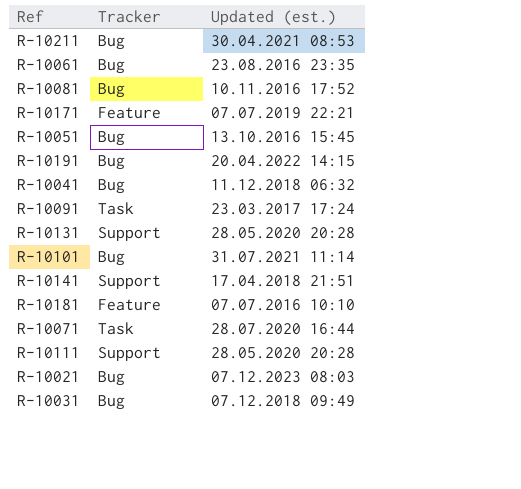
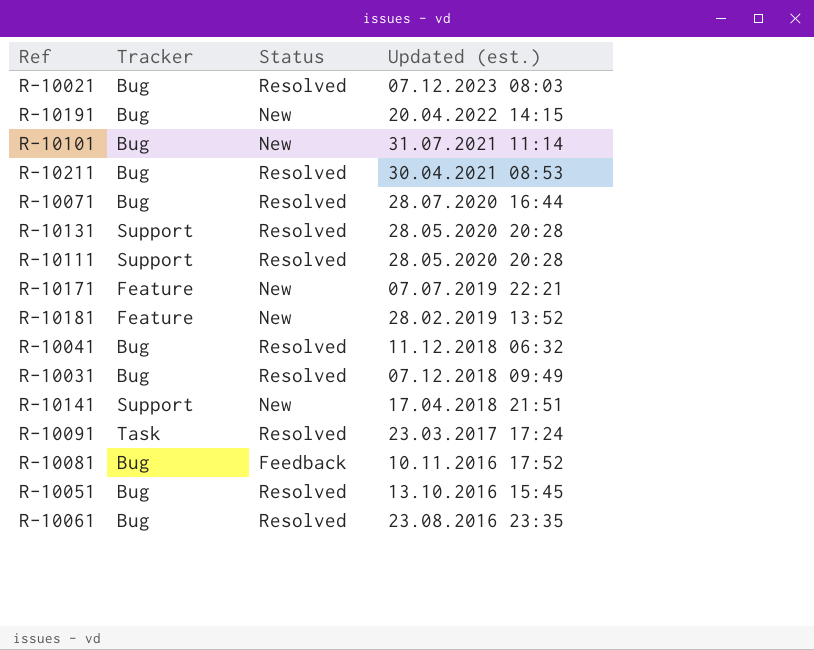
row order: none -> Updated (est.) descending
column Status | position: none -> 3
R-10071 | Tracker: Task -> Bug
R-10181 | Updated (est.): 07.07.2016 10:10 -> 28.02.2019 13:52

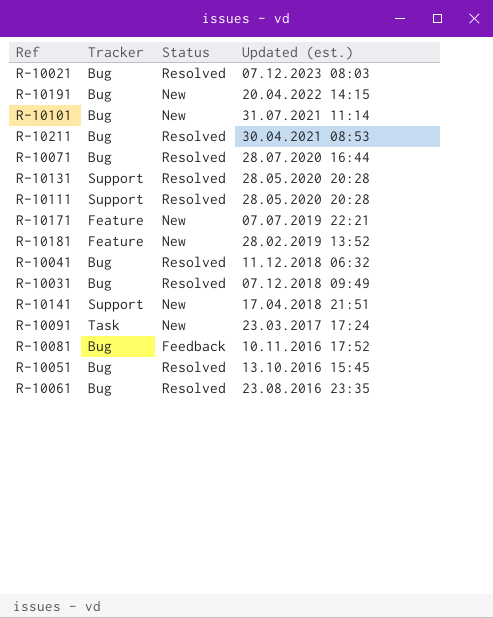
R-10091 | Status: Resolved -> New

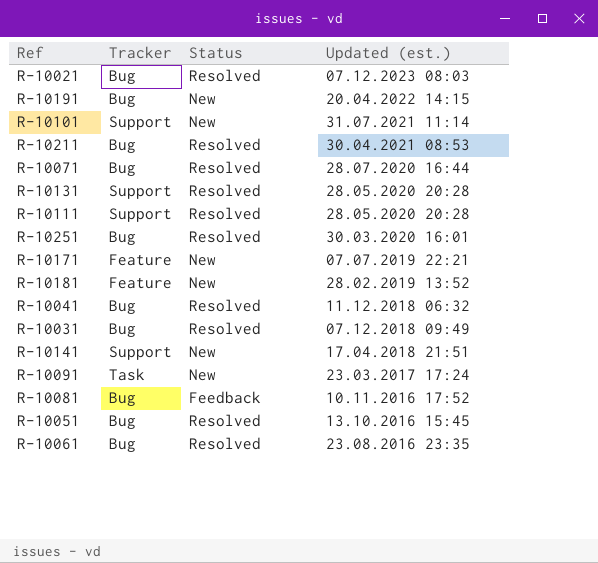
R-10101 | Tracker: Bug -> Support
row R-10251: none -> Bug | Resolved | 30.03.2020 16:01

